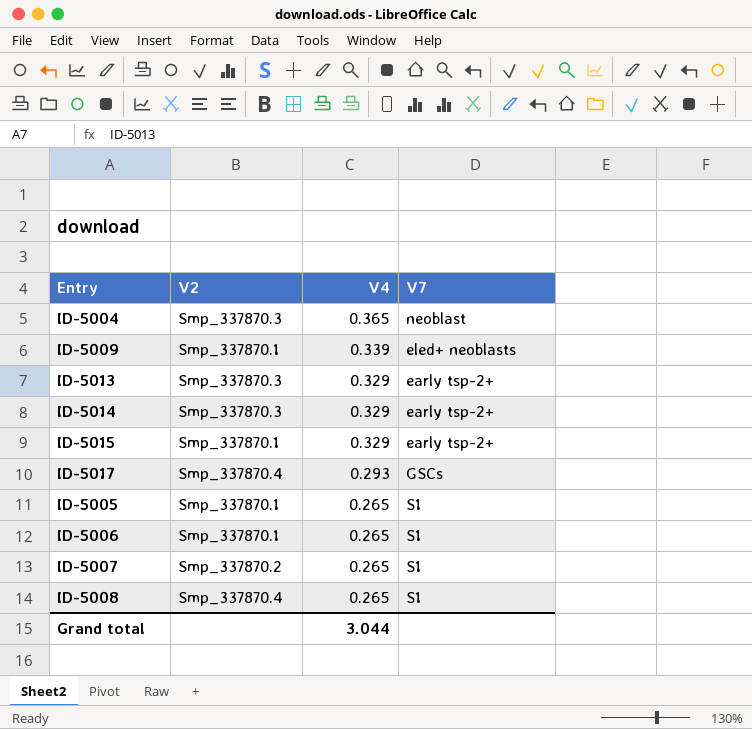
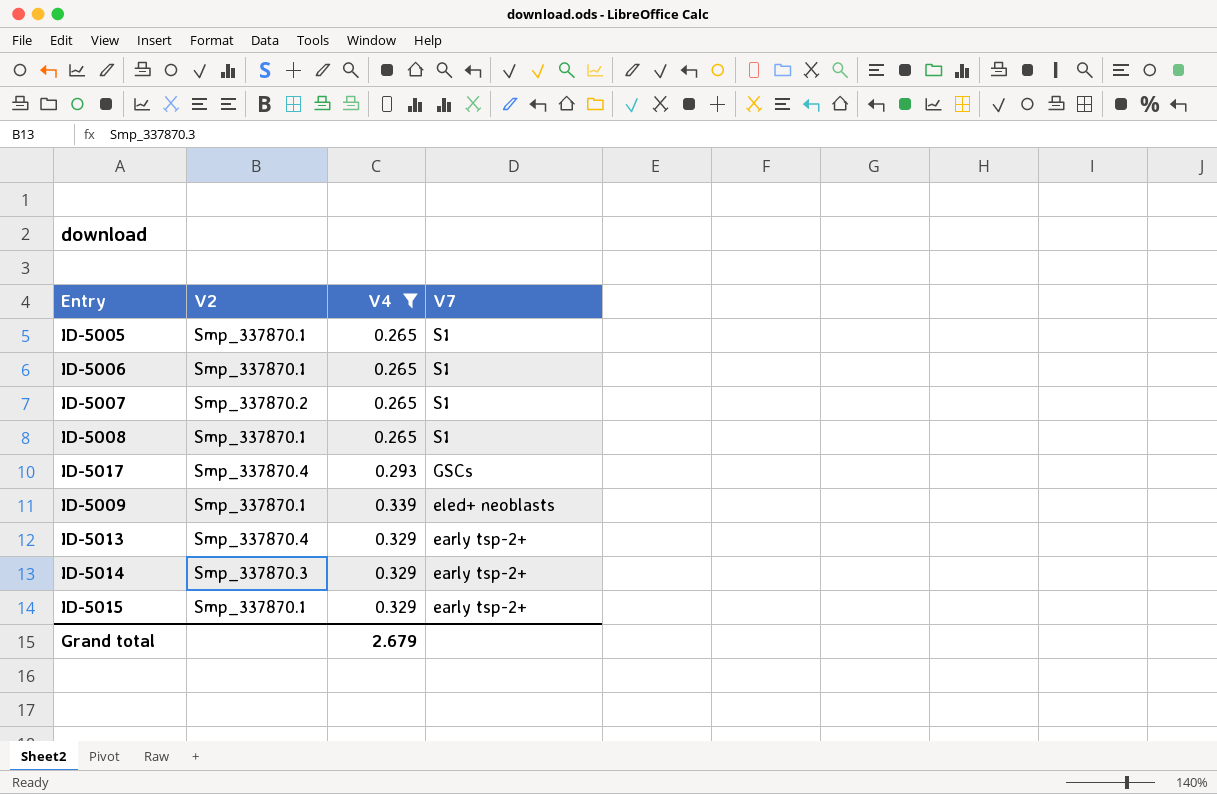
filter: none -> V4 != 0.365
row order: V4 descending -> V7 descending
ID-5008 | V2: Smp_337870.4 -> Smp_337870.1
ID-5013 | V2: Smp_337870.3 -> Smp_337870.4
Grand total | V4: 3.044 -> 2.679

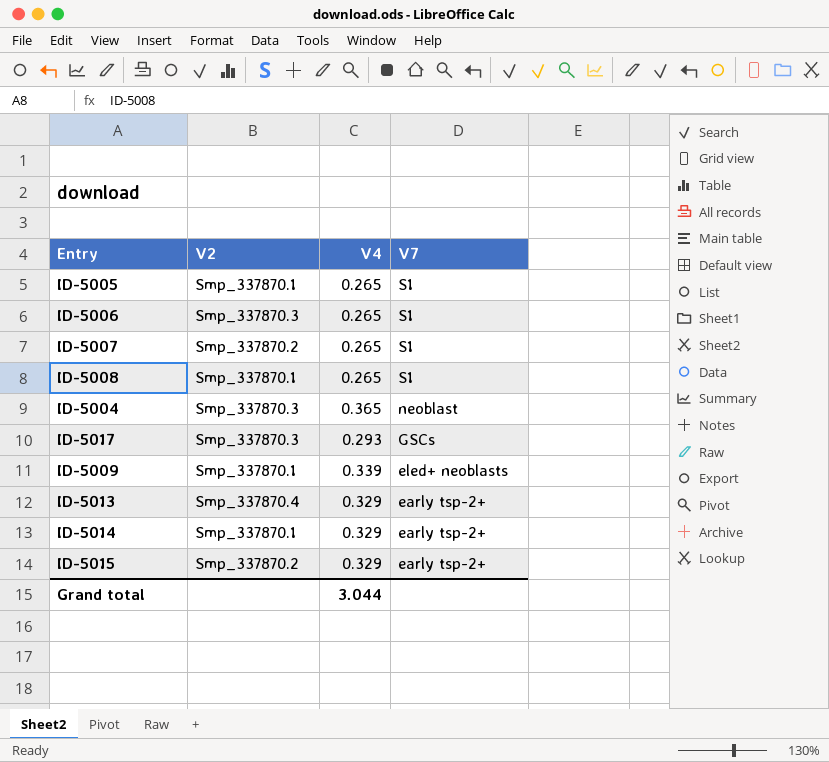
filter: V4 != 0.365 -> none
ID-5006 | V2: Smp_337870.1 -> Smp_337870.3
ID-5017 | V2: Smp_337870.4 -> Smp_337870.3
ID-5014 | V2: Smp_337870.3 -> Smp_337870.1
ID-5015 | V2: Smp_337870.1 -> Smp_337870.2
Grand total | V4: 2.679 -> 3.044

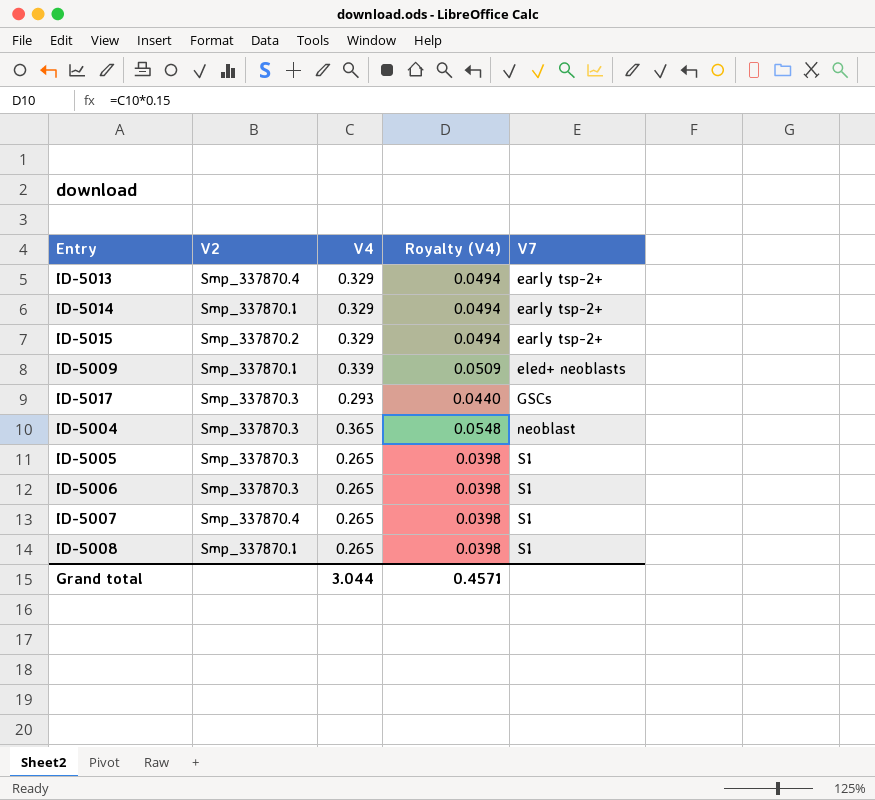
row order: V7 descending -> V7 ascending
column Royalty (V4) | formula: none -> [V4] * 0.15
ID-5005 | V2: Smp_337870.1 -> Smp_337870.3
ID-5007 | V2: Smp_337870.2 -> Smp_337870.4

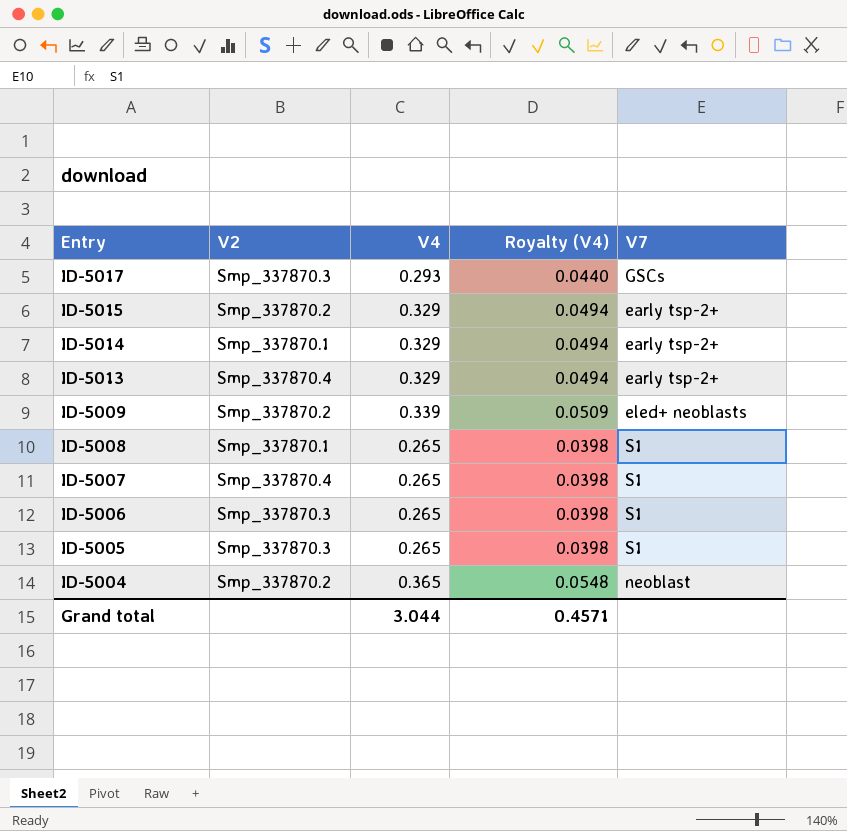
row order: V7 ascending -> Entry descending
ID-5009 | V2: Smp_337870.1 -> Smp_337870.2
ID-5004 | V2: Smp_337870.3 -> Smp_337870.2

